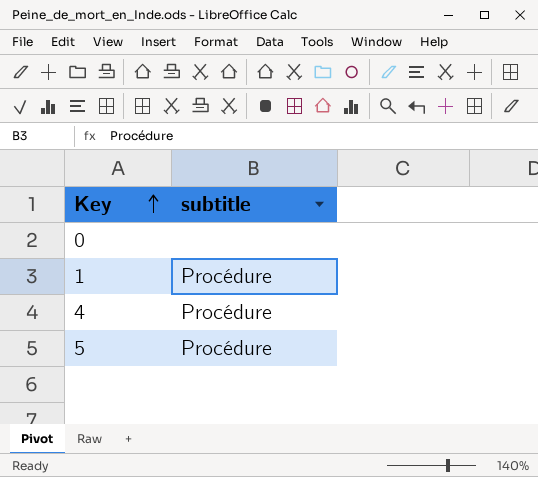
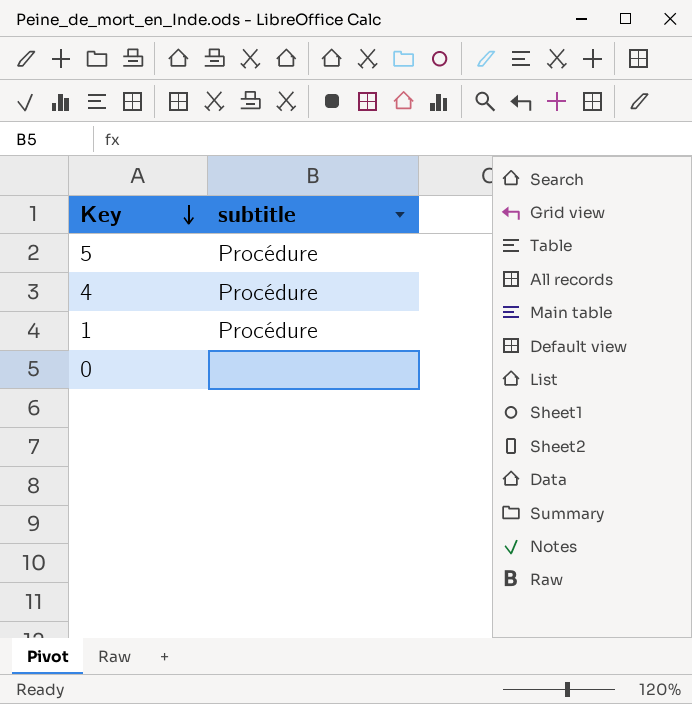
row order: Key ascending -> Key descending

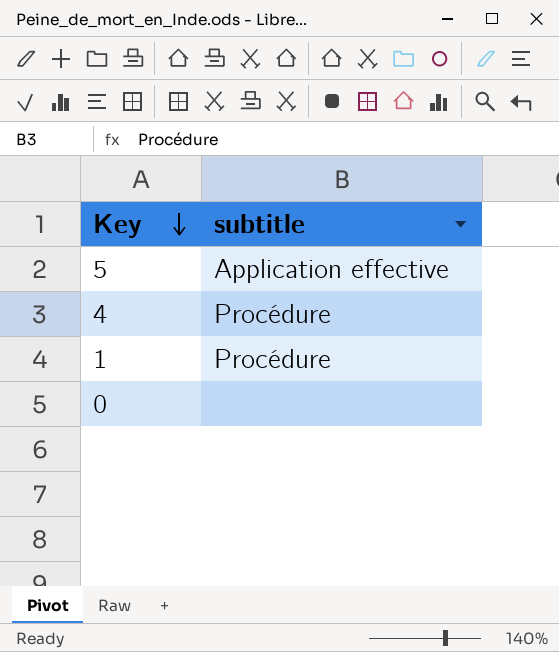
5 | subtitle: Procédure -> Application effective

